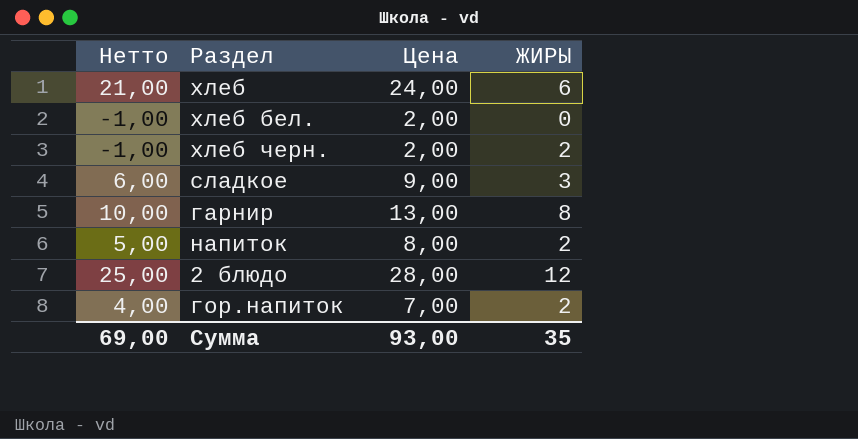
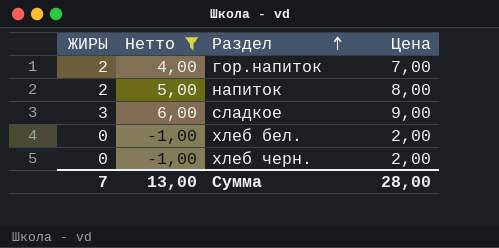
filter: none -> Нетто <= 6,00
row order: none -> Раздел ascending
column ЖИРЫ | position: 4 -> 1
хлеб черн. | ЖИРЫ: 2 -> 0
Сумма | ЖИРЫ: 35 -> 7
Сумма | Нетто: 69,00 -> 13,00
Сумма | Цена: 93,00 -> 28,00

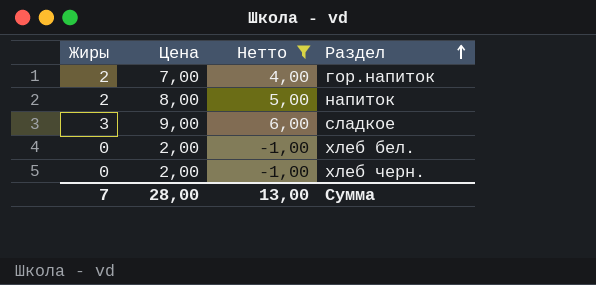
column name: ЖИРЫ -> Жиры
column Цена | position: 4 -> 2

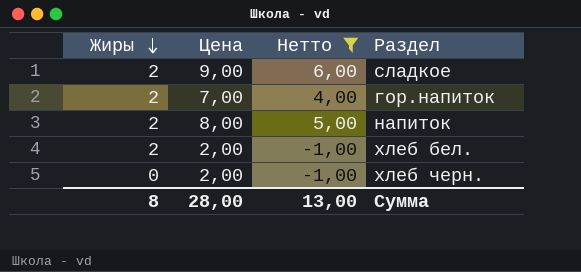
row order: Раздел ascending -> Жиры descending
сладкое | Жиры: 3 -> 2
хлеб бел. | Жиры: 0 -> 2
Сумма | Жиры: 7 -> 8

